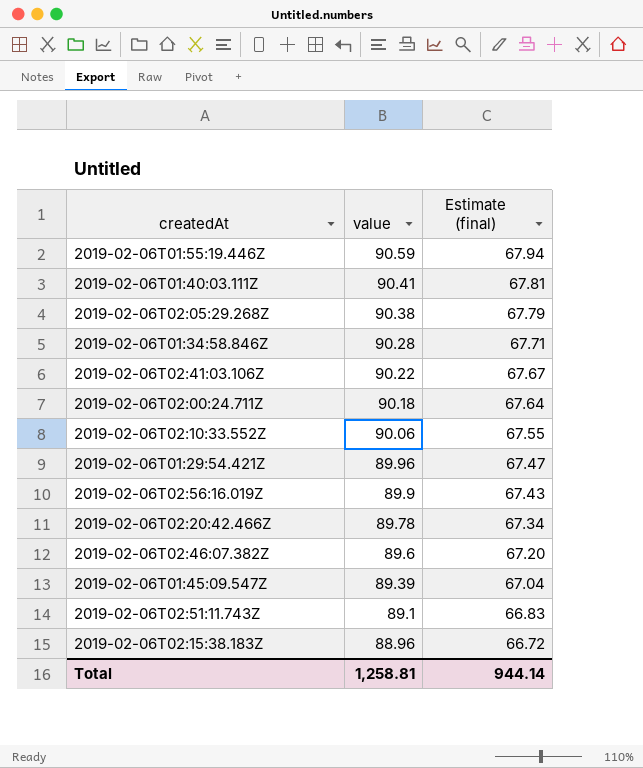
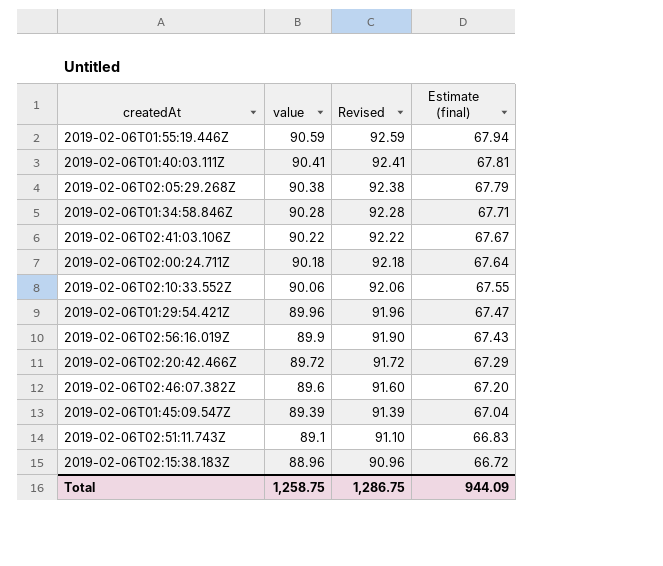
column Revised | formula: none -> [value] + 2
2019-02-06T02:20:42.466Z | value: 89.78 -> 89.72
2019-02-06T02:20:42.466Z | Estimate (final): 67.34 -> 67.29
Total | value: 1,258.81 -> 1,258.75
Total | Estimate (final): 944.14 -> 944.09

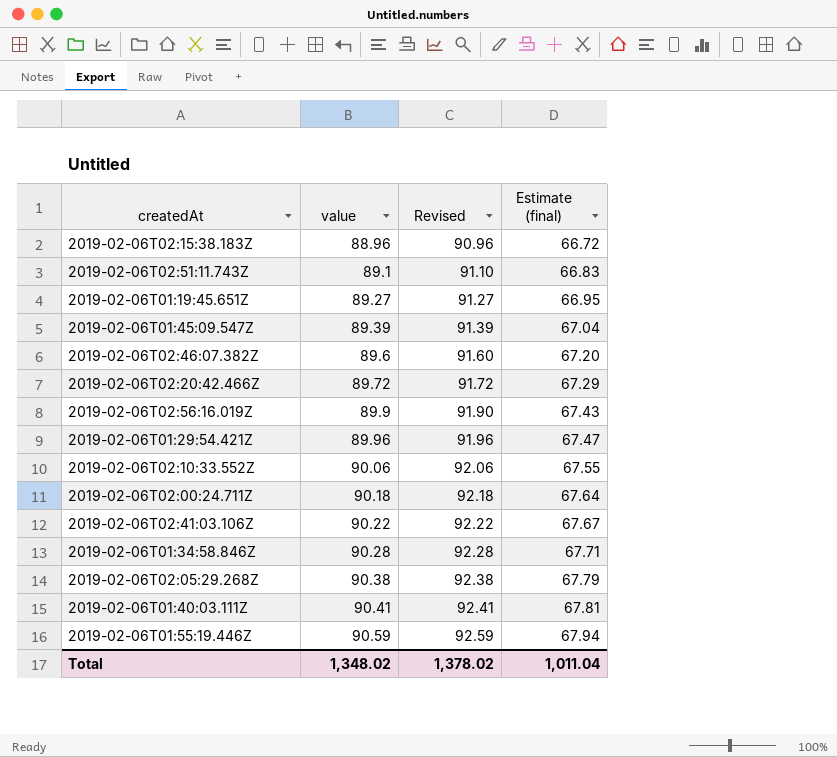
row order: value descending -> value ascending
row 2019-02-06T01:19:45.651Z: none -> 89.27 | 91.27 | 66.95
Total | value: 1,258.75 -> 1,348.02
Total | Revised: 1,286.75 -> 1,378.02
Total | Estimate (final): 944.09 -> 1,011.04

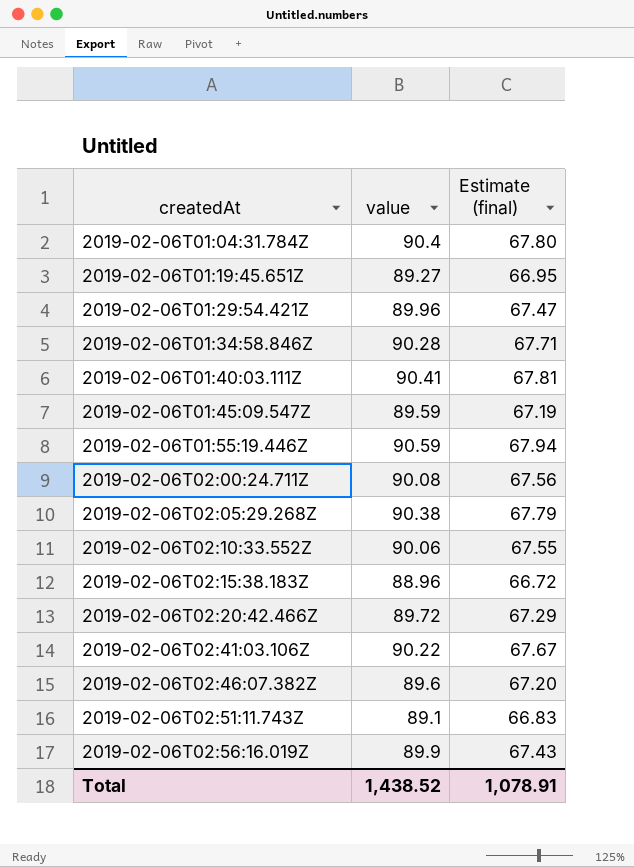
row order: value ascending -> createdAt ascending
column Revised | formula: [value] + 2 -> none
row 2019-02-06T01:04:31.784Z: none -> 90.4 | 67.80
2019-02-06T01:45:09.547Z | value: 89.39 -> 89.59
2019-02-06T01:45:09.547Z | Estimate (final): 67.04 -> 67.19
2019-02-06T02:00:24.711Z | value: 90.18 -> 90.08
2019-02-06T02:00:24.711Z | Estimate (final): 67.64 -> 67.56
Total | value: 1,348.02 -> 1,438.52
Total | Estimate (final): 1,011.04 -> 1,078.91

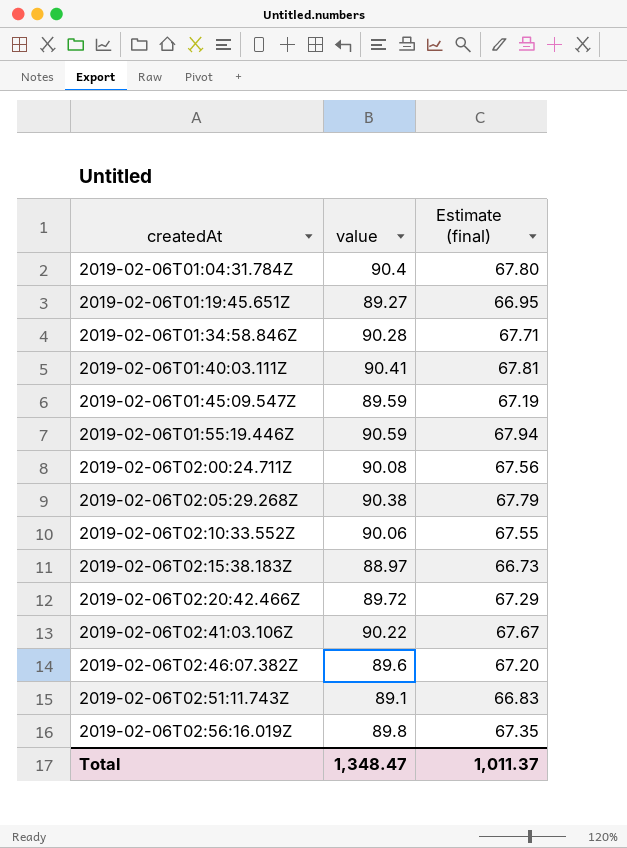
row 2019-02-06T01:29:54.421Z: 89.96 | 67.47 -> none
2019-02-06T02:15:38.183Z | value: 88.96 -> 88.97
2019-02-06T02:15:38.183Z | Estimate (final): 66.72 -> 66.73
2019-02-06T02:56:16.019Z | value: 89.9 -> 89.8
2019-02-06T02:56:16.019Z | Estimate (final): 67.43 -> 67.35
Total | value: 1,438.52 -> 1,348.47
Total | Estimate (final): 1,078.91 -> 1,011.37

